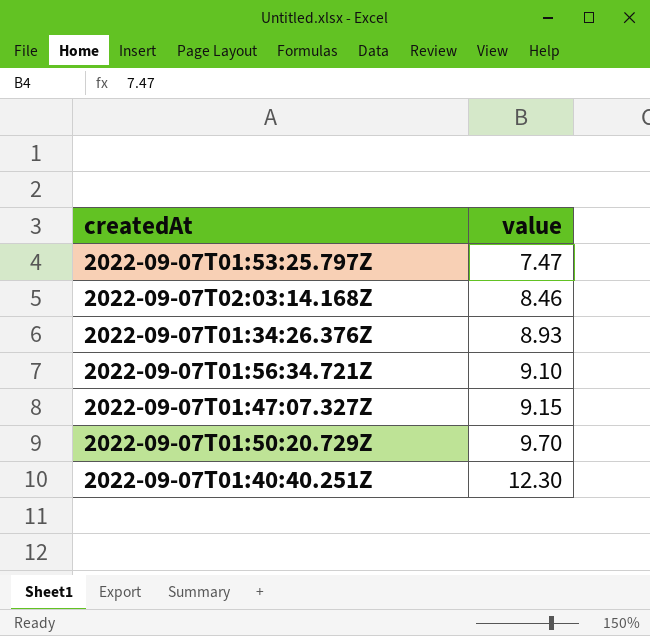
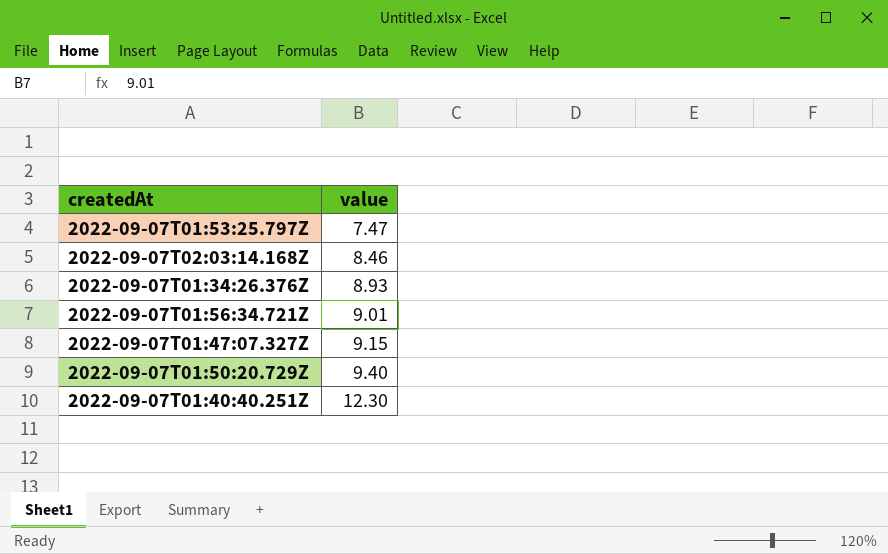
2022-09-07T01:56:34.721Z | value: 9.10 -> 9.01
2022-09-07T01:50:20.729Z | value: 9.70 -> 9.40

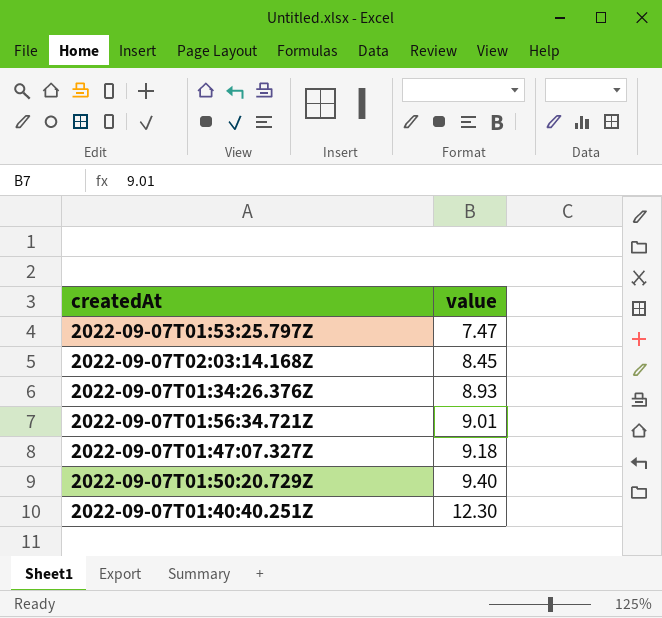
2022-09-07T02:03:14.168Z | value: 8.46 -> 8.45
2022-09-07T01:47:07.327Z | value: 9.15 -> 9.18

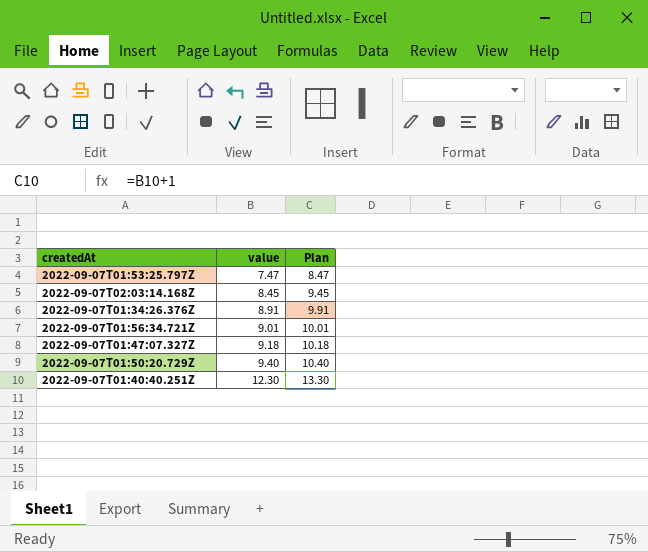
column Plan | formula: none -> [value] + 1
2022-09-07T01:34:26.376Z | value: 8.93 -> 8.91

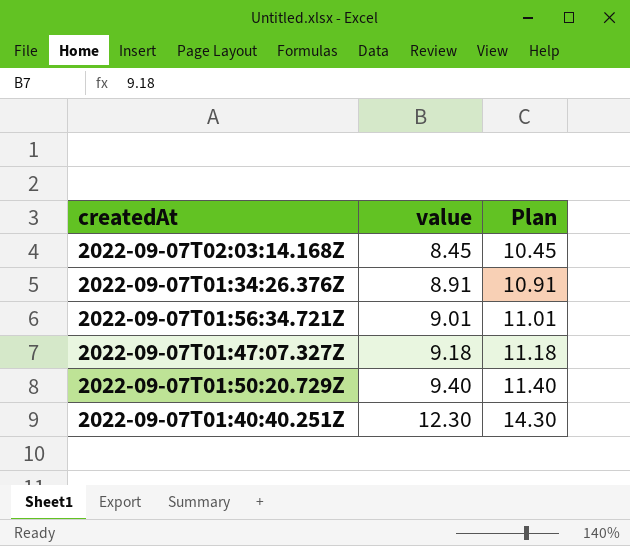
column Plan | formula: [value] + 1 -> [value] + 2
row 2022-09-07T01:53:25.797Z: 7.47 | 8.47 -> none

